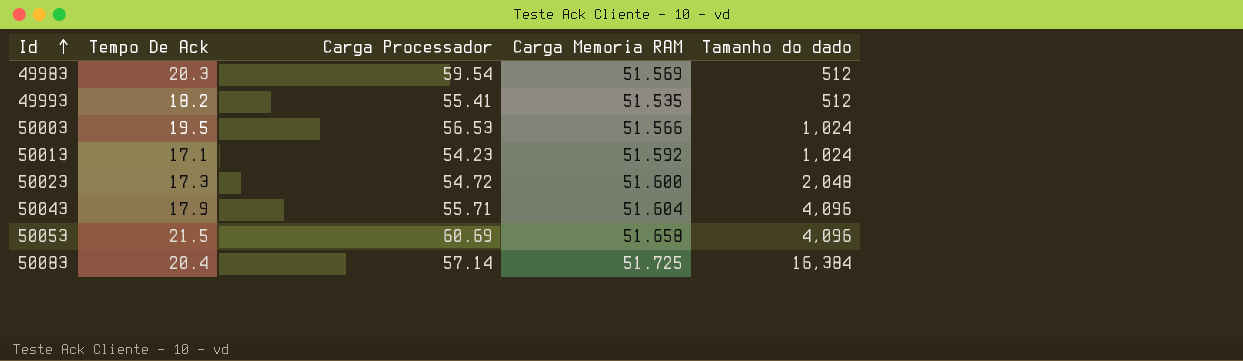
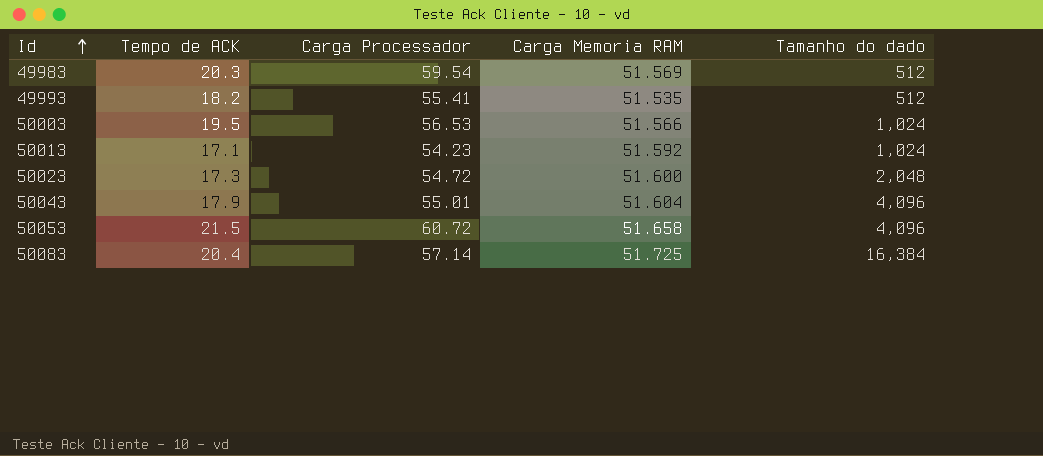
column name: Tempo De Ack -> Tempo de ACK
50043 | Carga Processador: 55.71 -> 55.01
50053 | Carga Processador: 60.69 -> 60.72

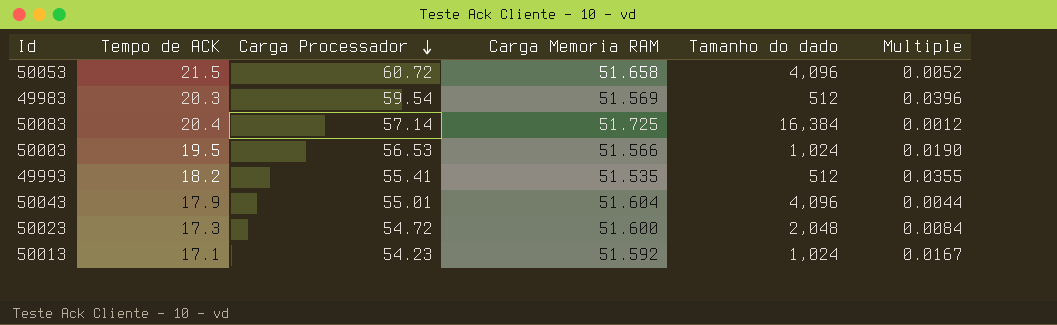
row order: Id ascending -> Carga Processador descending
column Multiple | formula: none -> [Tempo de ACK] / [Tamanho do dado]

